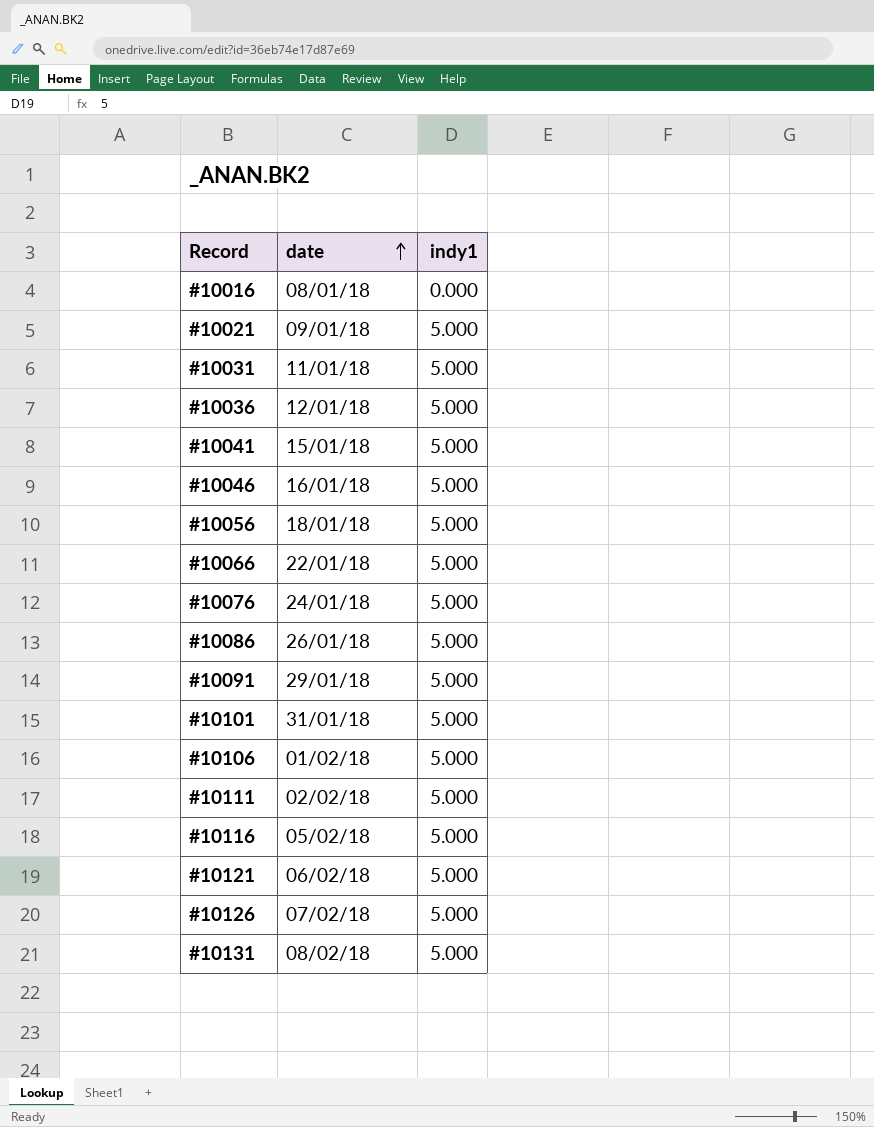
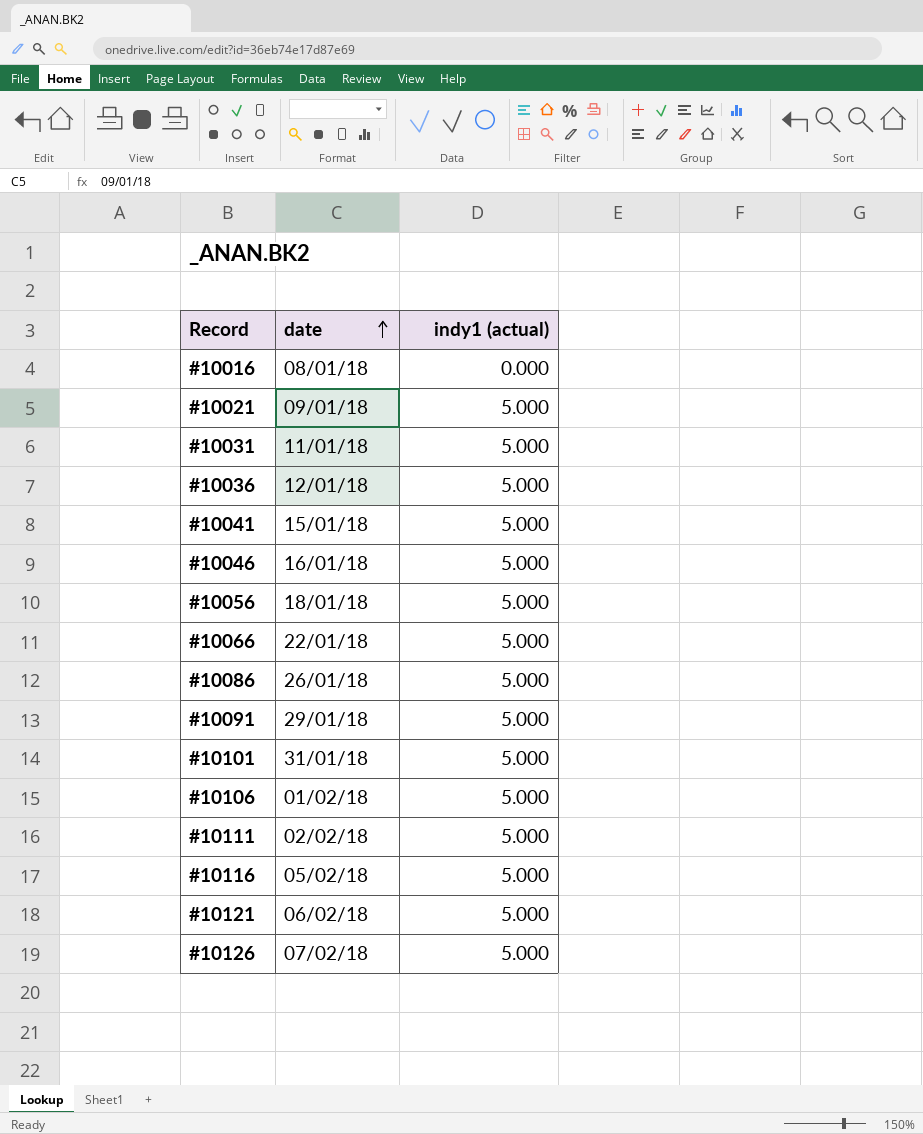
column name: indy1 -> indy1 (actual)
row #10076: 24/01/18 | 5.000 -> none
row #10131: 08/02/18 | 5.000 -> none

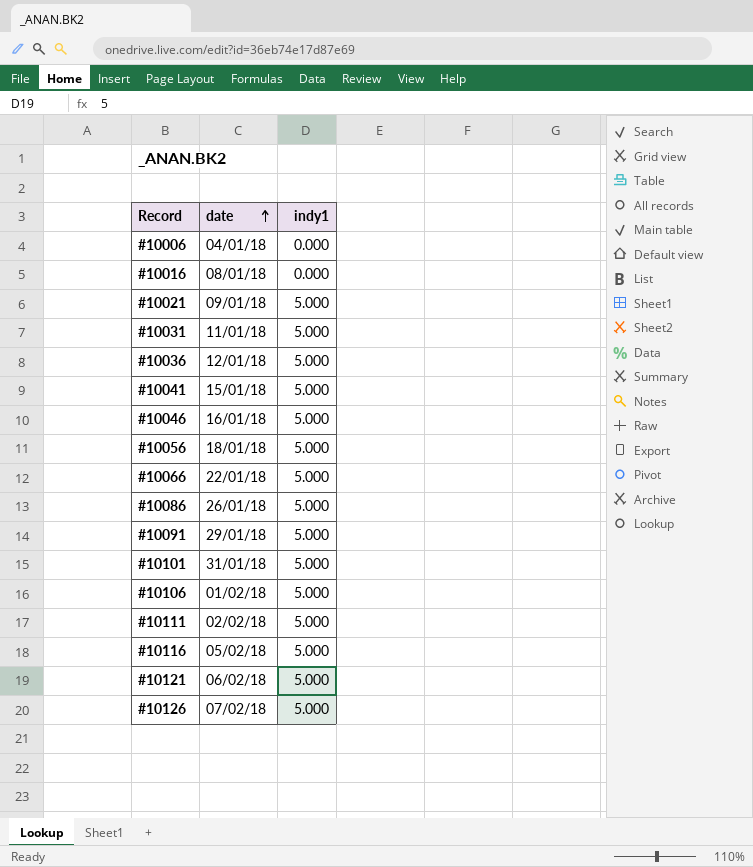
column name: indy1 (actual) -> indy1
row #10006: none -> 04/01/18 | 0.000

